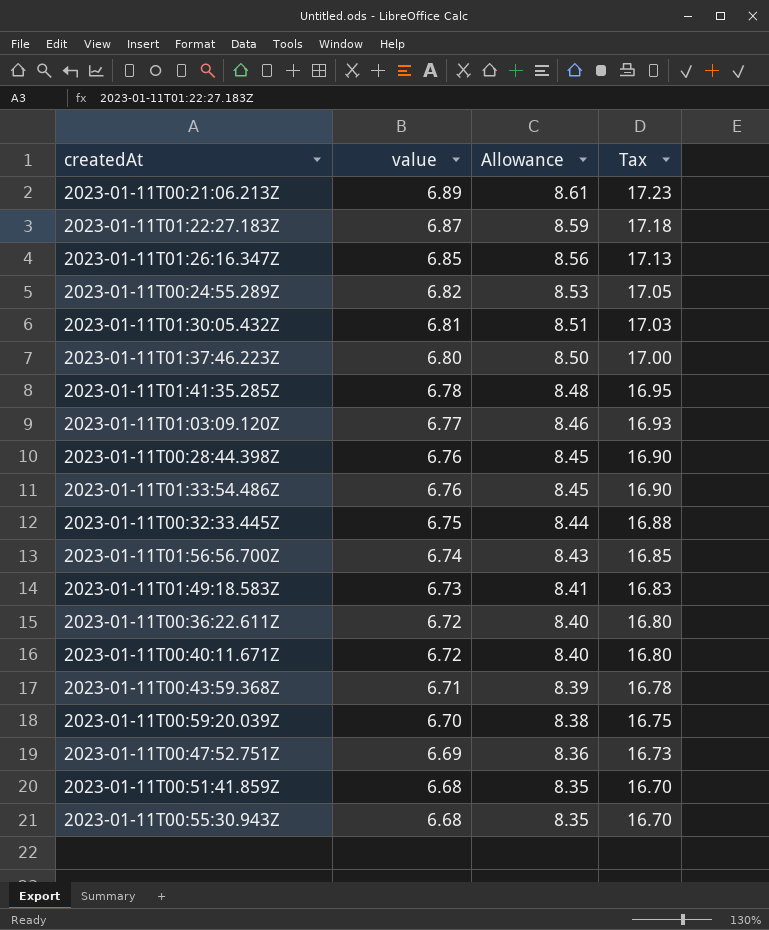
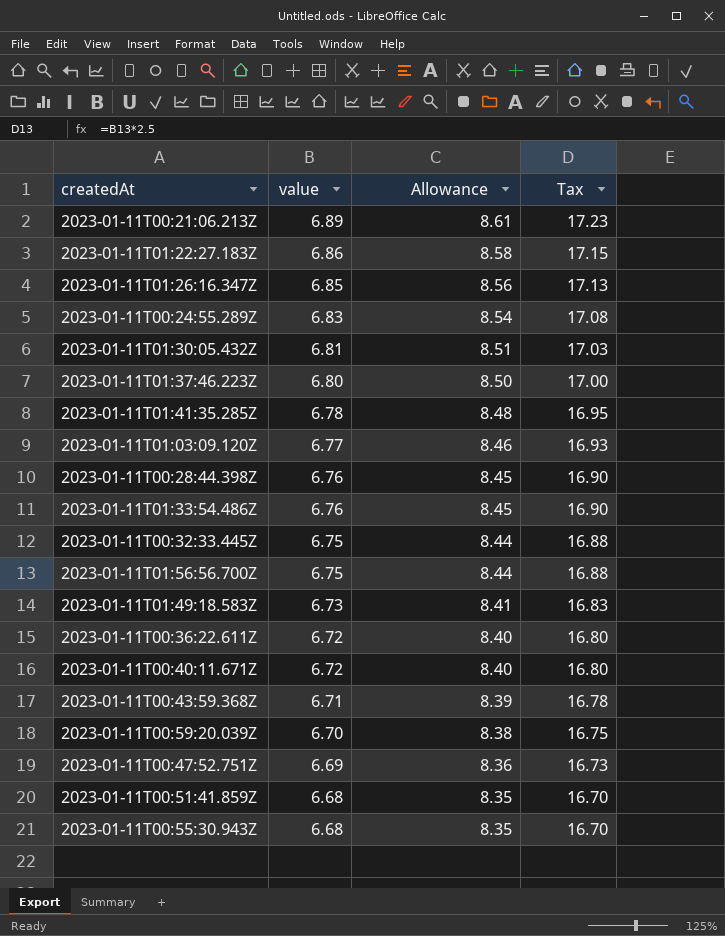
2023-01-11T01:22:27.183Z | value: 6.87 -> 6.86
2023-01-11T01:22:27.183Z | Allowance: 8.59 -> 8.58
2023-01-11T01:22:27.183Z | Tax: 17.18 -> 17.15
2023-01-11T00:24:55.289Z | value: 6.82 -> 6.83
2023-01-11T00:24:55.289Z | Allowance: 8.53 -> 8.54
2023-01-11T00:24:55.289Z | Tax: 17.05 -> 17.08
2023-01-11T01:56:56.700Z | value: 6.74 -> 6.75
2023-01-11T01:56:56.700Z | Allowance: 8.43 -> 8.44
2023-01-11T01:56:56.700Z | Tax: 16.85 -> 16.88

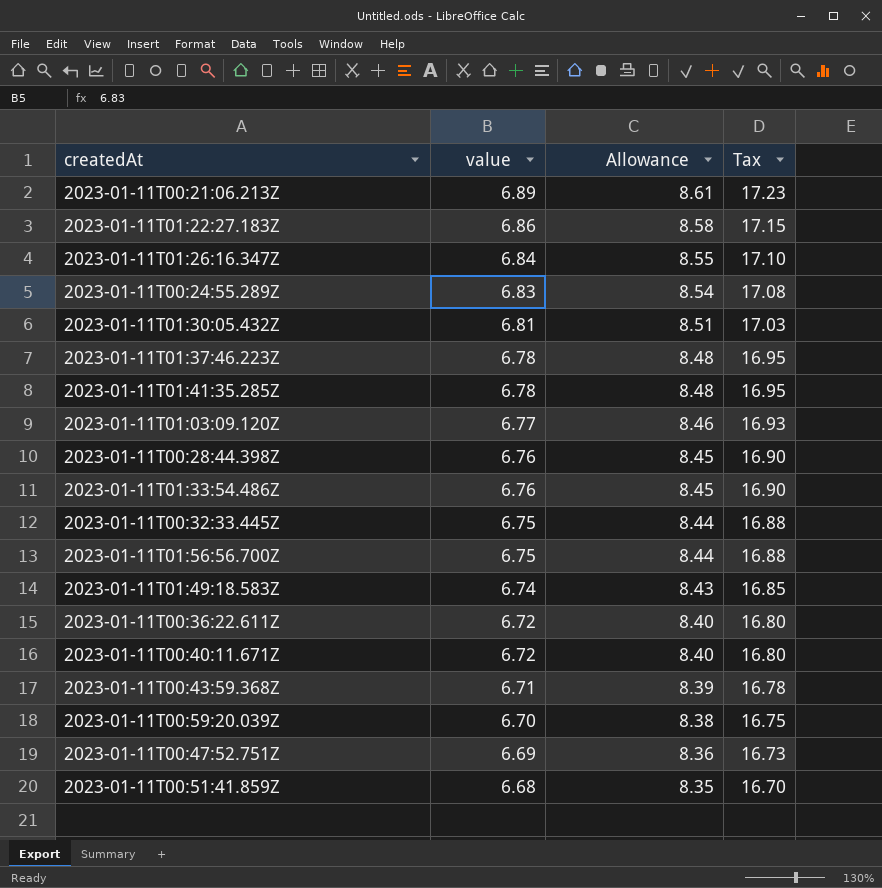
row 2023-01-11T00:55:30.943Z: 6.68 | 8.35 | 16.70 -> none
2023-01-11T01:26:16.347Z | value: 6.85 -> 6.84
2023-01-11T01:26:16.347Z | Allowance: 8.56 -> 8.55
2023-01-11T01:26:16.347Z | Tax: 17.13 -> 17.10
2023-01-11T01:37:46.223Z | value: 6.80 -> 6.78
2023-01-11T01:37:46.223Z | Allowance: 8.50 -> 8.48
2023-01-11T01:37:46.223Z | Tax: 17.00 -> 16.95
2023-01-11T01:49:18.583Z | value: 6.73 -> 6.74
2023-01-11T01:49:18.583Z | Allowance: 8.41 -> 8.43
2023-01-11T01:49:18.583Z | Tax: 16.83 -> 16.85

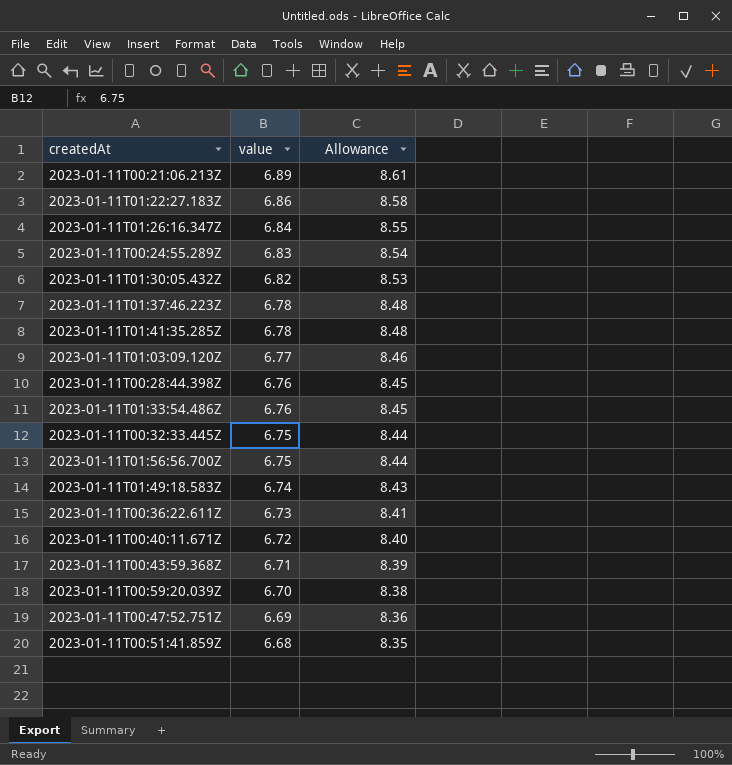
column Tax | formula: [value] * 2.5 -> none
2023-01-11T01:30:05.432Z | value: 6.81 -> 6.82
2023-01-11T01:30:05.432Z | Allowance: 8.51 -> 8.53
2023-01-11T00:36:22.611Z | value: 6.72 -> 6.73
2023-01-11T00:36:22.611Z | Allowance: 8.40 -> 8.41

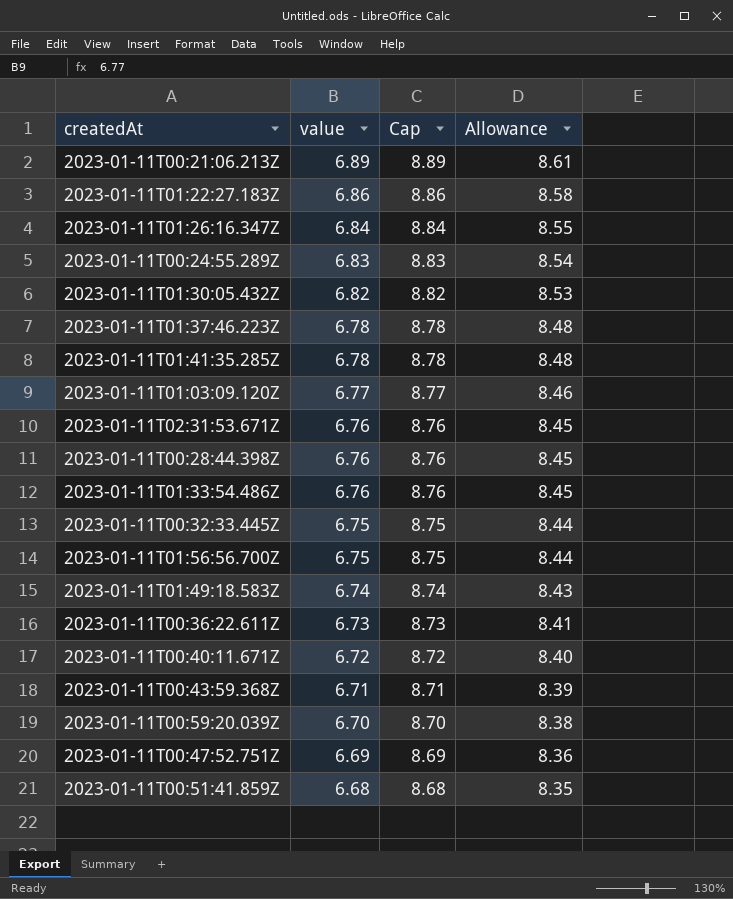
column Cap | formula: none -> [value] + 2
row 2023-01-11T02:31:53.671Z: none -> 6.76 | 8.76 | 8.45

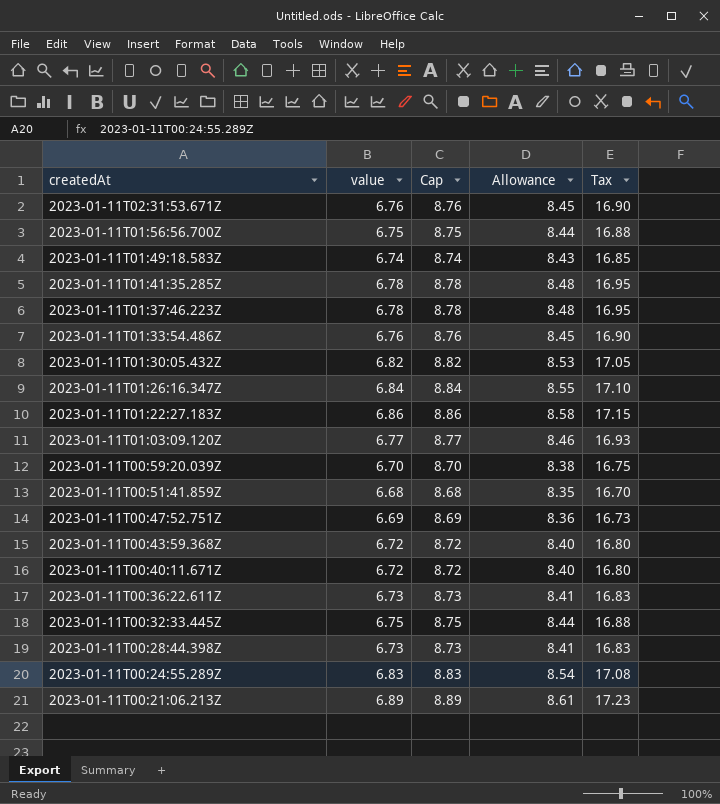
row order: value descending -> createdAt descending
column Tax | formula: none -> [value] * 2.5
2023-01-11T00:43:59.368Z | value: 6.71 -> 6.72
2023-01-11T00:43:59.368Z | Cap: 8.71 -> 8.72
2023-01-11T00:43:59.368Z | Allowance: 8.39 -> 8.40
2023-01-11T00:28:44.398Z | value: 6.76 -> 6.73
2023-01-11T00:28:44.398Z | Cap: 8.76 -> 8.73
2023-01-11T00:28:44.398Z | Allowance: 8.45 -> 8.41

